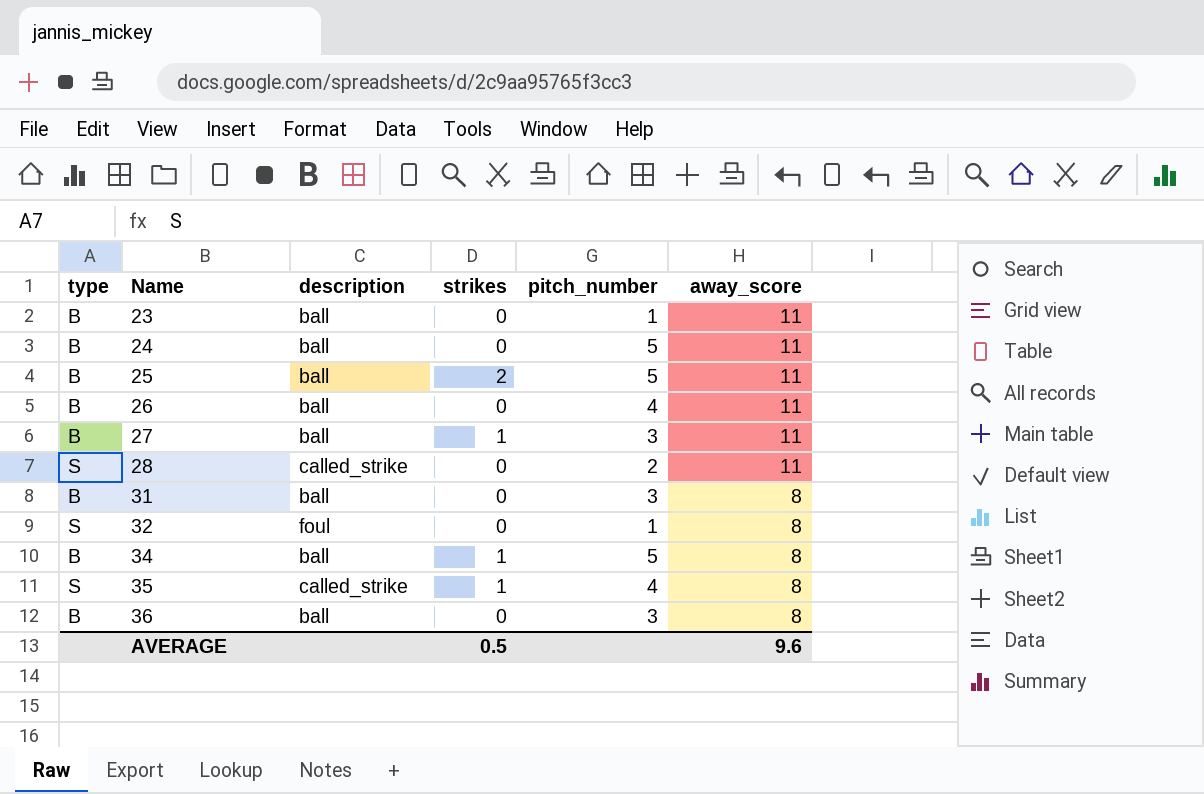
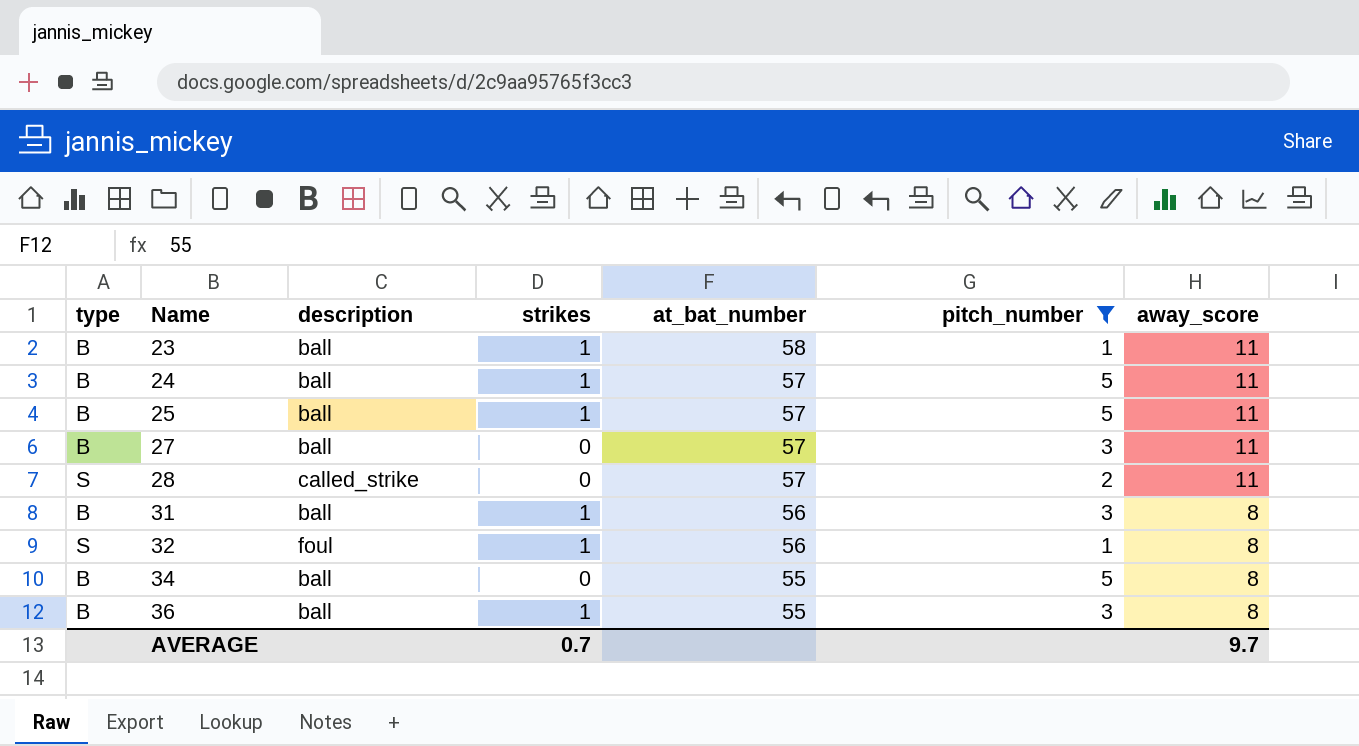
filter: none -> pitch_number != 4
column at_bat_number | position: none -> 5
23 | strikes: 0 -> 1
24 | strikes: 0 -> 1
25 | strikes: 2 -> 1
27 | strikes: 1 -> 0
31 | strikes: 0 -> 1
32 | strikes: 0 -> 1
34 | strikes: 1 -> 0
36 | strikes: 0 -> 1
AVERAGE | strikes: 0.5 -> 0.7
AVERAGE | away_score: 9.6 -> 9.7

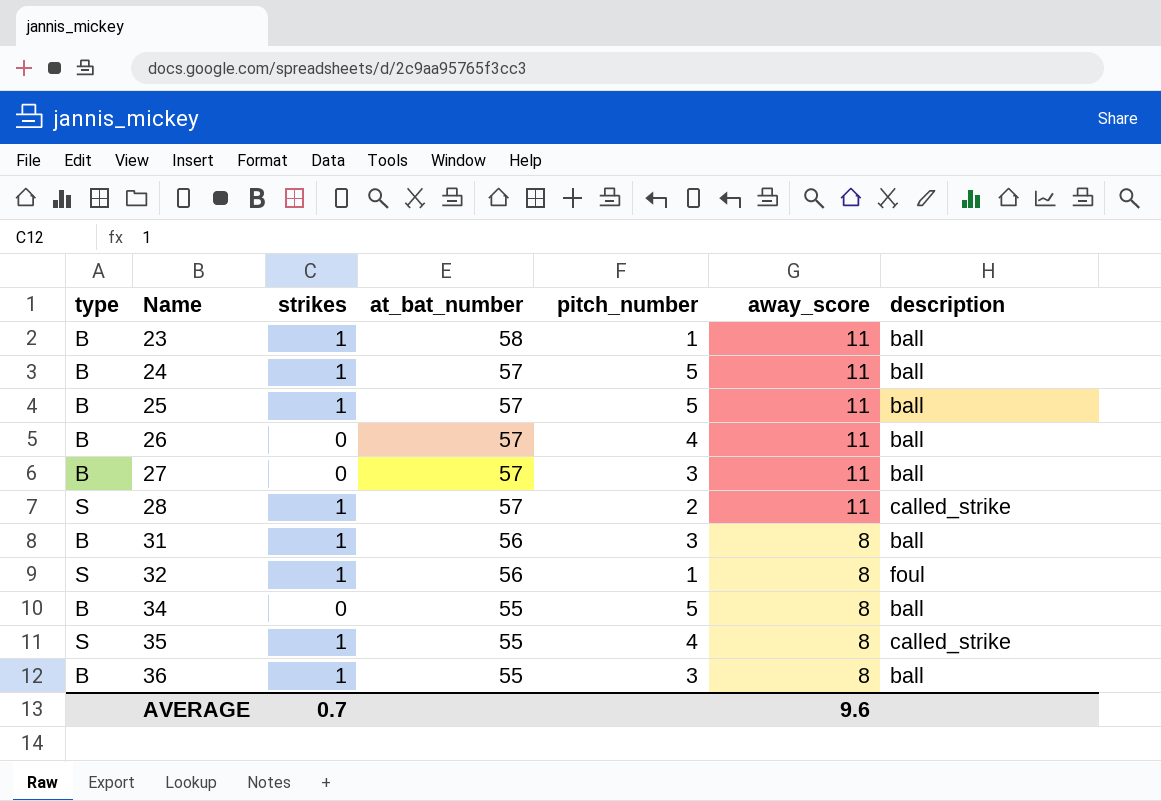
filter: pitch_number != 4 -> none
column description | position: 3 -> 7
28 | strikes: 0 -> 1
AVERAGE | away_score: 9.7 -> 9.6

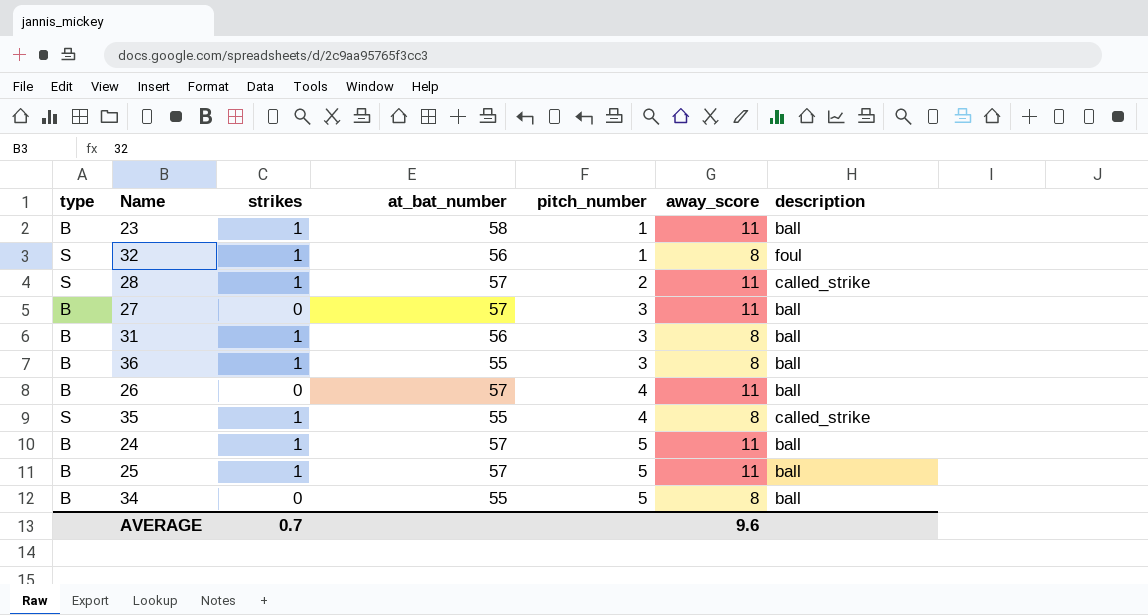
row order: Name ascending -> pitch_number ascending

